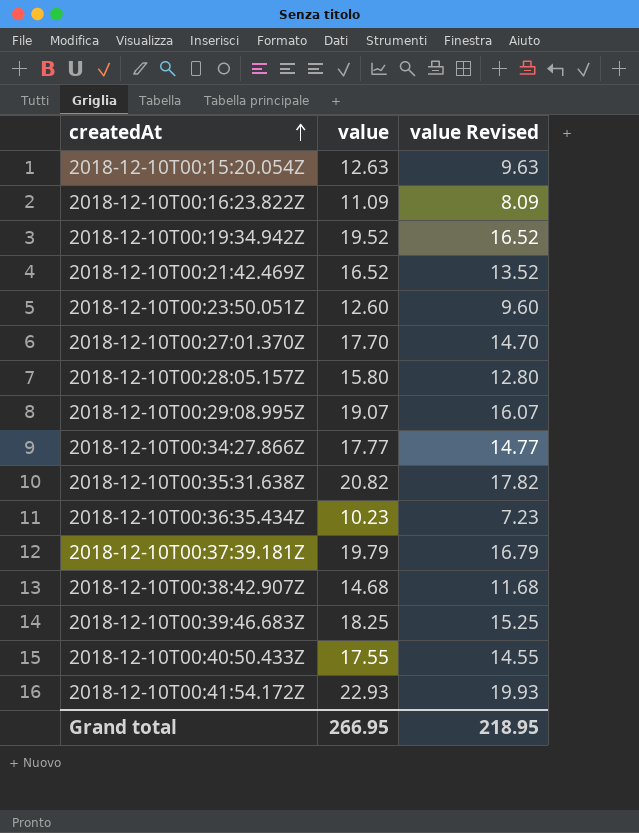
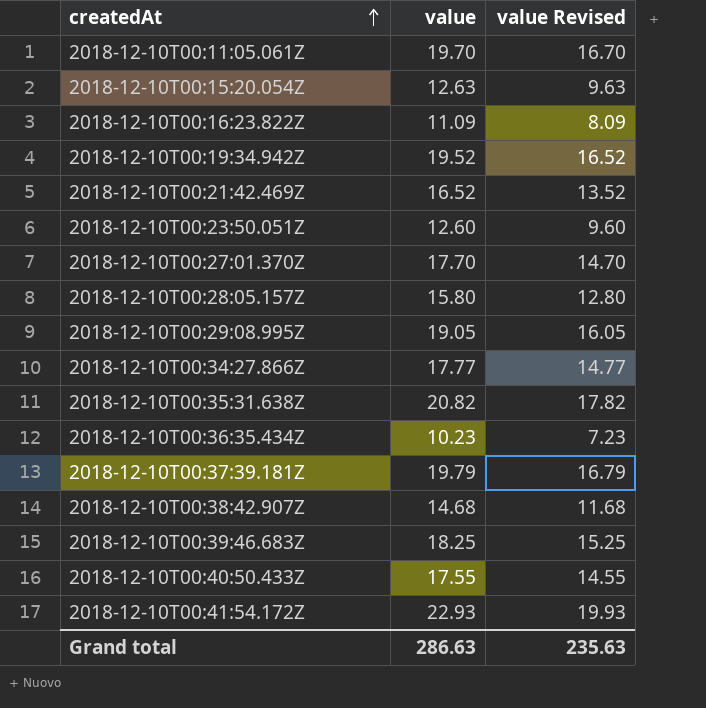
row 2018-12-10T00:11:05.061Z: none -> 19.70 | 16.70
2018-12-10T00:29:08.995Z | value: 19.07 -> 19.05
2018-12-10T00:29:08.995Z | value Revised: 16.07 -> 16.05
Grand total | value: 266.95 -> 286.63
Grand total | value Revised: 218.95 -> 235.63

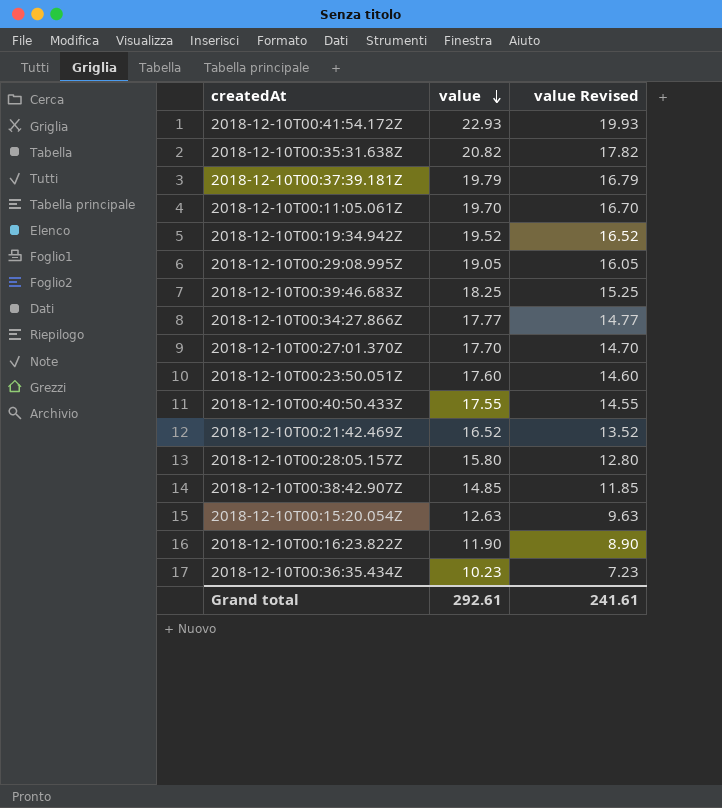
row order: createdAt ascending -> value descending
2018-12-10T00:23:50.051Z | value: 12.60 -> 17.60
2018-12-10T00:23:50.051Z | value Revised: 9.60 -> 14.60
2018-12-10T00:38:42.907Z | value: 14.68 -> 14.85
2018-12-10T00:38:42.907Z | value Revised: 11.68 -> 11.85
2018-12-10T00:16:23.822Z | value: 11.09 -> 11.90
2018-12-10T00:16:23.822Z | value Revised: 8.09 -> 8.90
Grand total | value: 286.63 -> 292.61
Grand total | value Revised: 235.63 -> 241.61

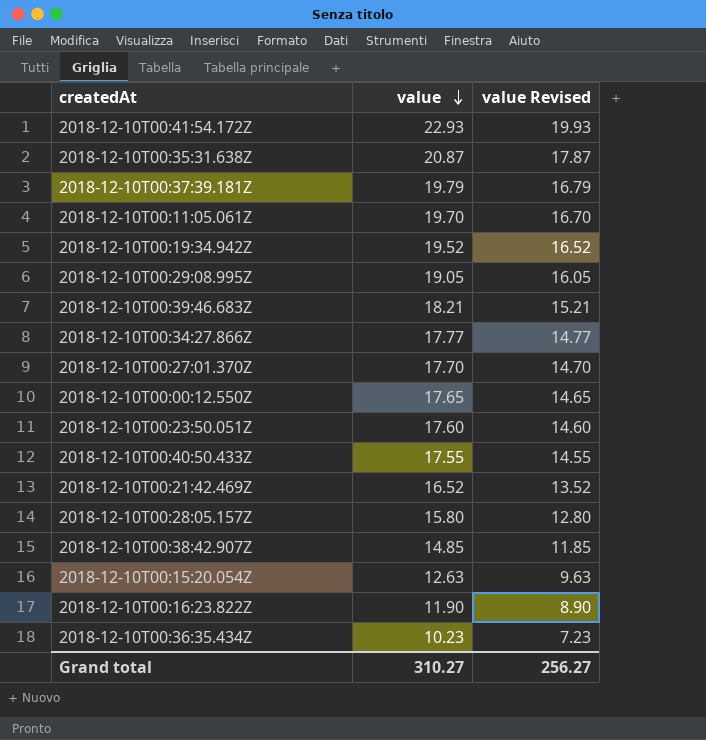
2018-12-10T00:35:31.638Z | value: 20.82 -> 20.87
2018-12-10T00:35:31.638Z | value Revised: 17.82 -> 17.87
2018-12-10T00:39:46.683Z | value: 18.25 -> 18.21
2018-12-10T00:39:46.683Z | value Revised: 15.25 -> 15.21
row 2018-12-10T00:00:12.550Z: none -> 17.65 | 14.65
Grand total | value: 292.61 -> 310.27
Grand total | value Revised: 241.61 -> 256.27

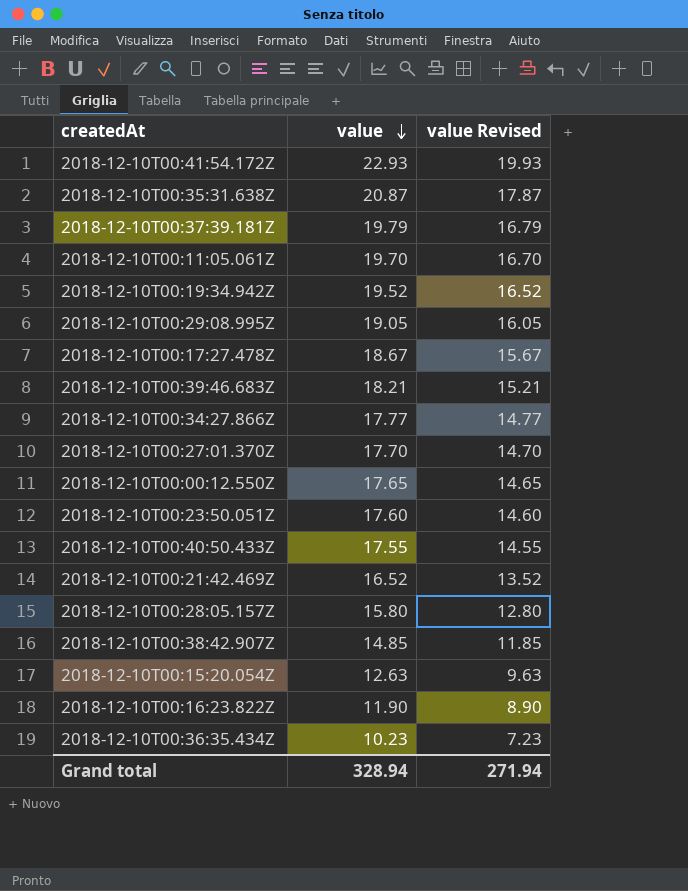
row 2018-12-10T00:17:27.478Z: none -> 18.67 | 15.67
Grand total | value: 310.27 -> 328.94
Grand total | value Revised: 256.27 -> 271.94

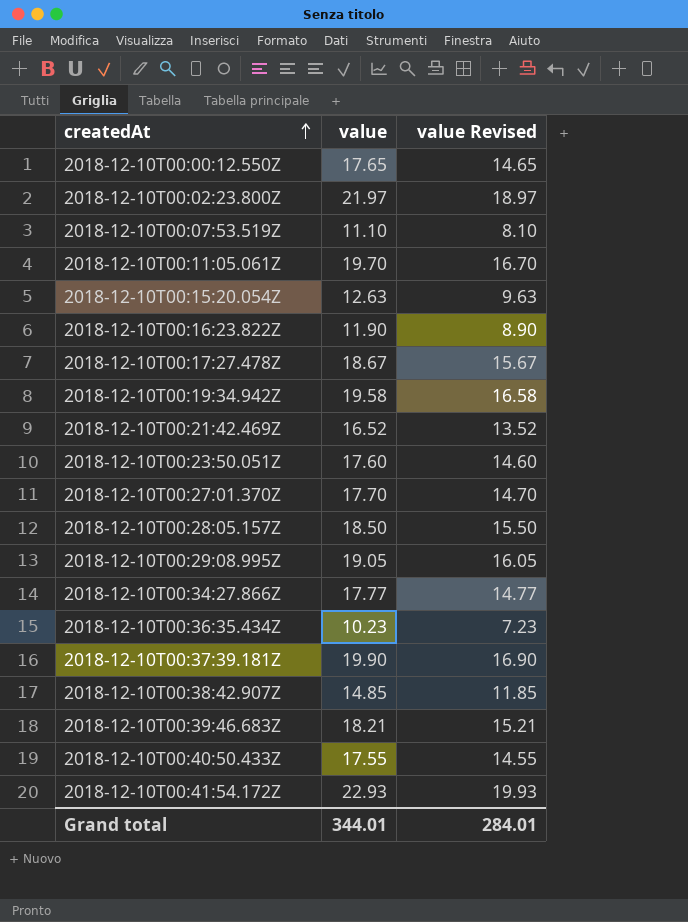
row order: value descending -> createdAt ascending
row 2018-12-10T00:35:31.638Z: 20.87 | 17.87 -> none
row 2018-12-10T00:02:23.800Z: none -> 21.97 | 18.97
row 2018-12-10T00:07:53.519Z: none -> 11.10 | 8.10
2018-12-10T00:19:34.942Z | value: 19.52 -> 19.58
2018-12-10T00:19:34.942Z | value Revised: 16.52 -> 16.58
2018-12-10T00:28:05.157Z | value: 15.80 -> 18.50
2018-12-10T00:28:05.157Z | value Revised: 12.80 -> 15.50
2018-12-10T00:37:39.181Z | value: 19.79 -> 19.90
2018-12-10T00:37:39.181Z | value Revised: 16.79 -> 16.90
Grand total | value: 328.94 -> 344.01
Grand total | value Revised: 271.94 -> 284.01

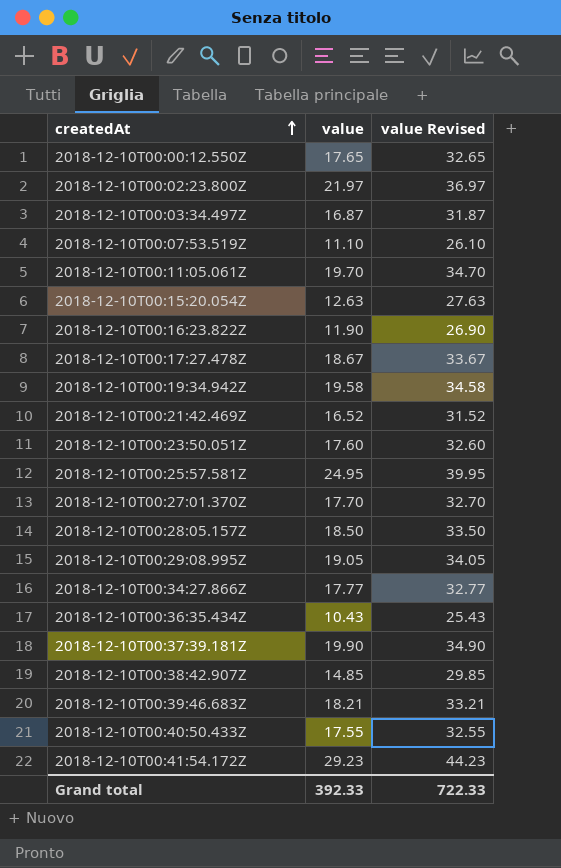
column value Revised | formula: [value] - 3 -> [value] + 15
row 2018-12-10T00:03:34.497Z: none -> 16.87 | 31.87
row 2018-12-10T00:25:57.581Z: none -> 24.95 | 39.95
2018-12-10T00:36:35.434Z | value: 10.23 -> 10.43
2018-12-10T00:41:54.172Z | value: 22.93 -> 29.23
Grand total | value: 344.01 -> 392.33
Grand total | value Revised: 284.01 -> 722.33

